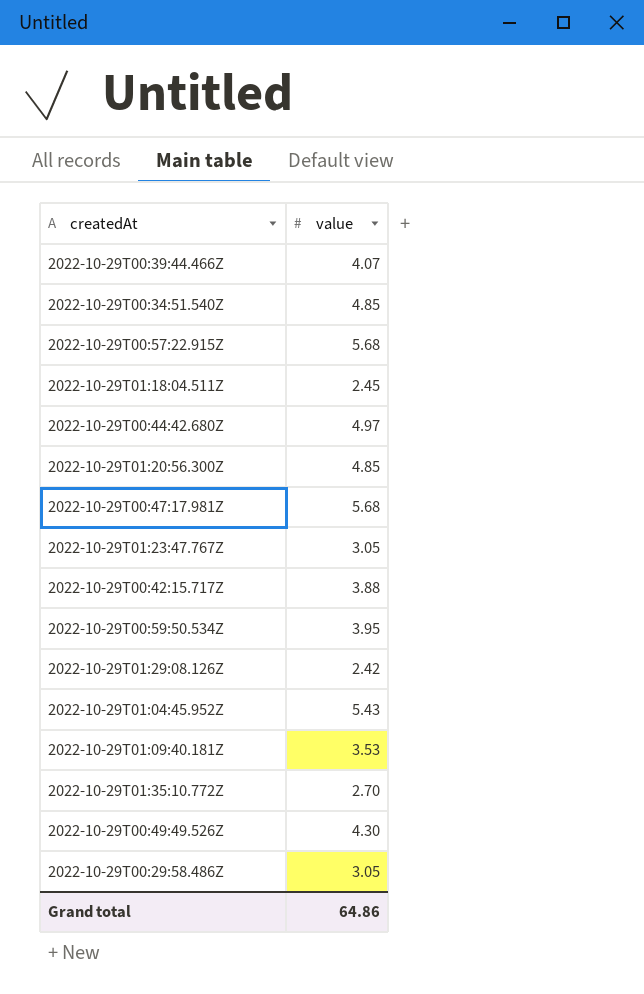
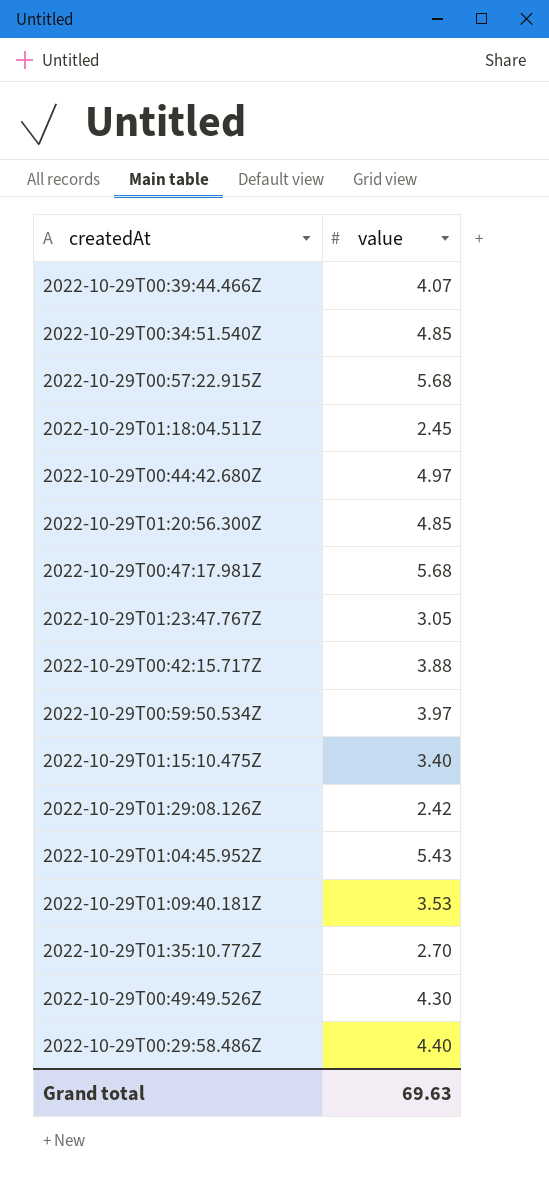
2022-10-29T00:59:50.534Z | value: 3.95 -> 3.97
row 2022-10-29T01:15:10.475Z: none -> 3.40
2022-10-29T00:29:58.486Z | value: 3.05 -> 4.40
Grand total | value: 64.86 -> 69.63

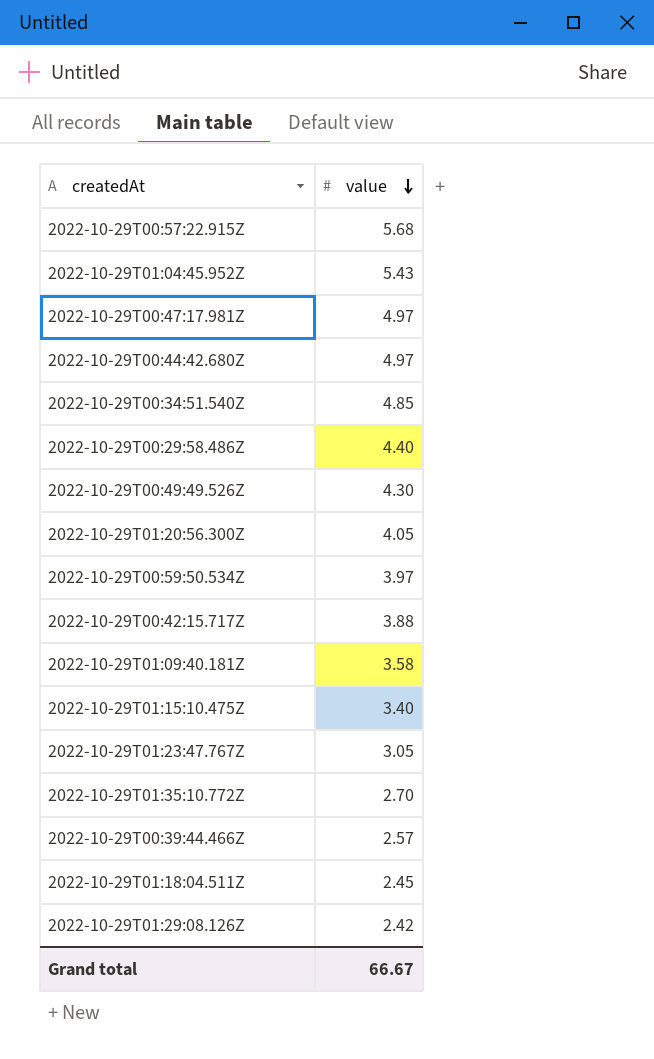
row order: none -> value descending
2022-10-29T00:47:17.981Z | value: 5.68 -> 4.97
2022-10-29T01:20:56.300Z | value: 4.85 -> 4.05
2022-10-29T01:09:40.181Z | value: 3.53 -> 3.58
2022-10-29T00:39:44.466Z | value: 4.07 -> 2.57
Grand total | value: 69.63 -> 66.67

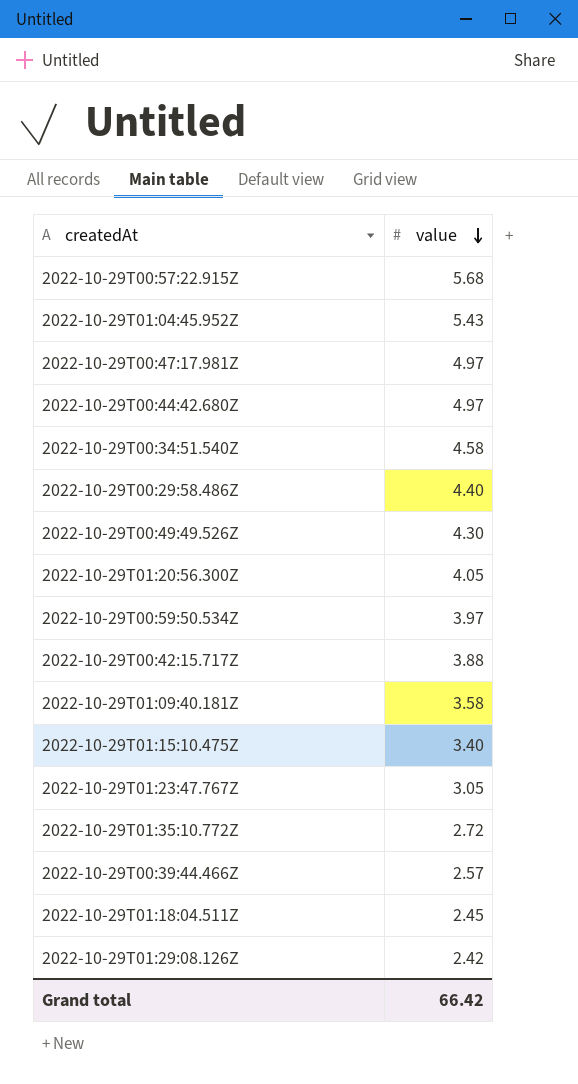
2022-10-29T00:34:51.540Z | value: 4.85 -> 4.58
2022-10-29T01:35:10.772Z | value: 2.70 -> 2.72
Grand total | value: 66.67 -> 66.42

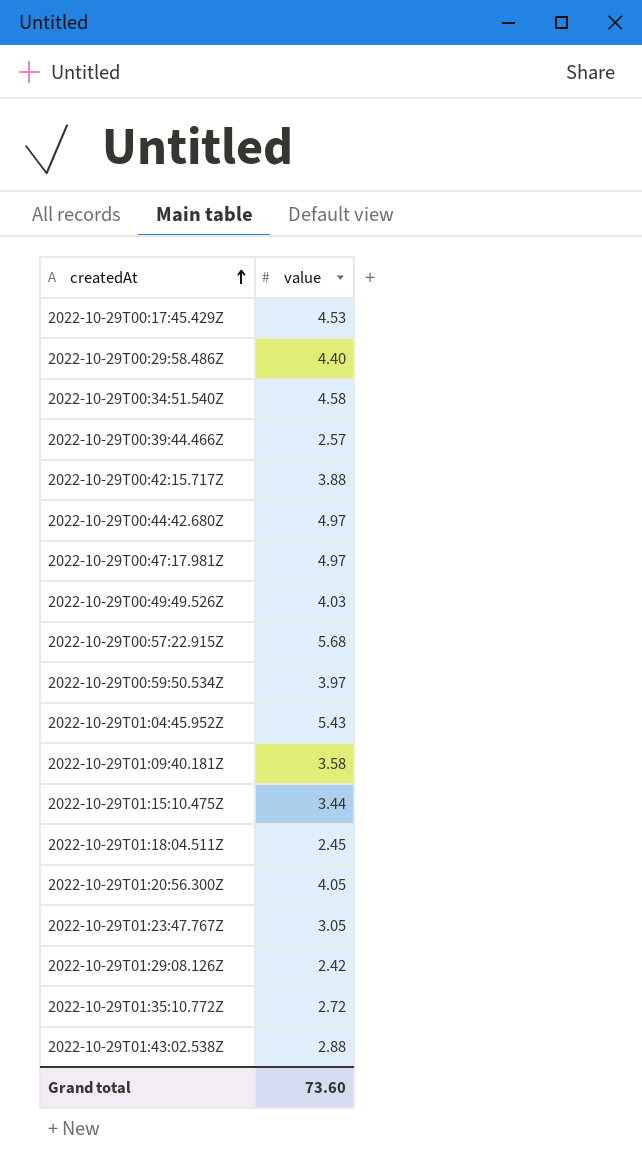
row order: value descending -> createdAt ascending
row 2022-10-29T00:17:45.429Z: none -> 4.53
2022-10-29T00:49:49.526Z | value: 4.30 -> 4.03
2022-10-29T01:15:10.475Z | value: 3.40 -> 3.44
row 2022-10-29T01:43:02.538Z: none -> 2.88
Grand total | value: 66.42 -> 73.60

